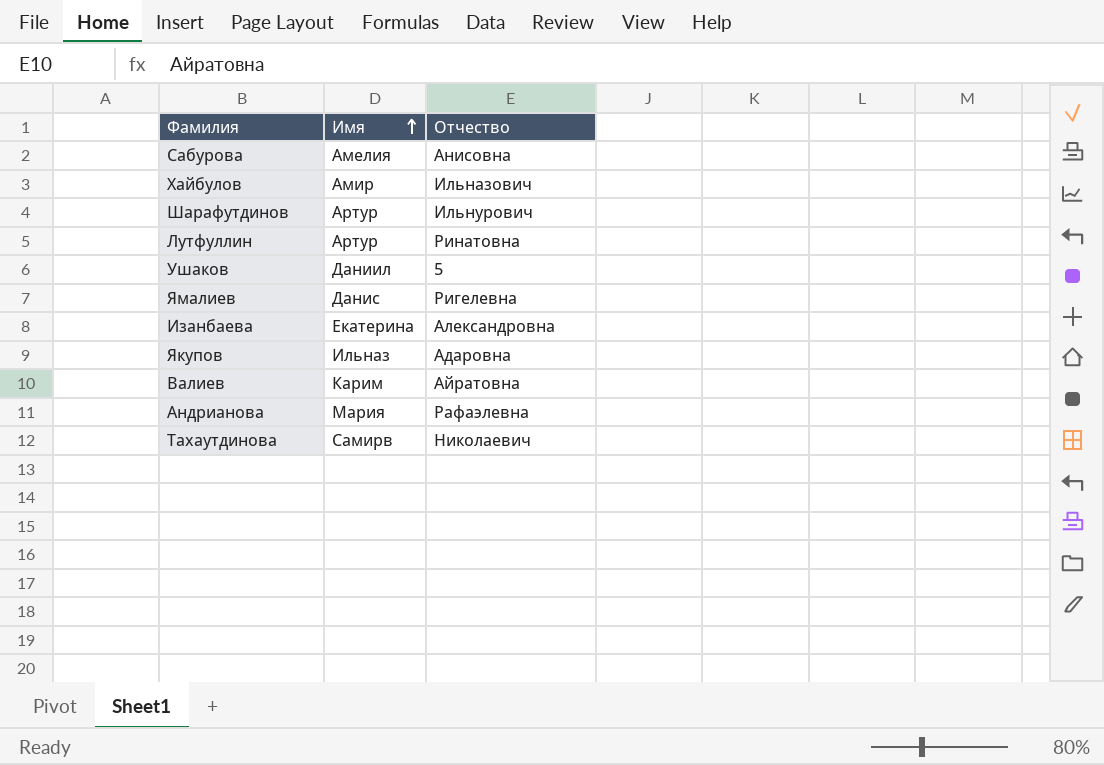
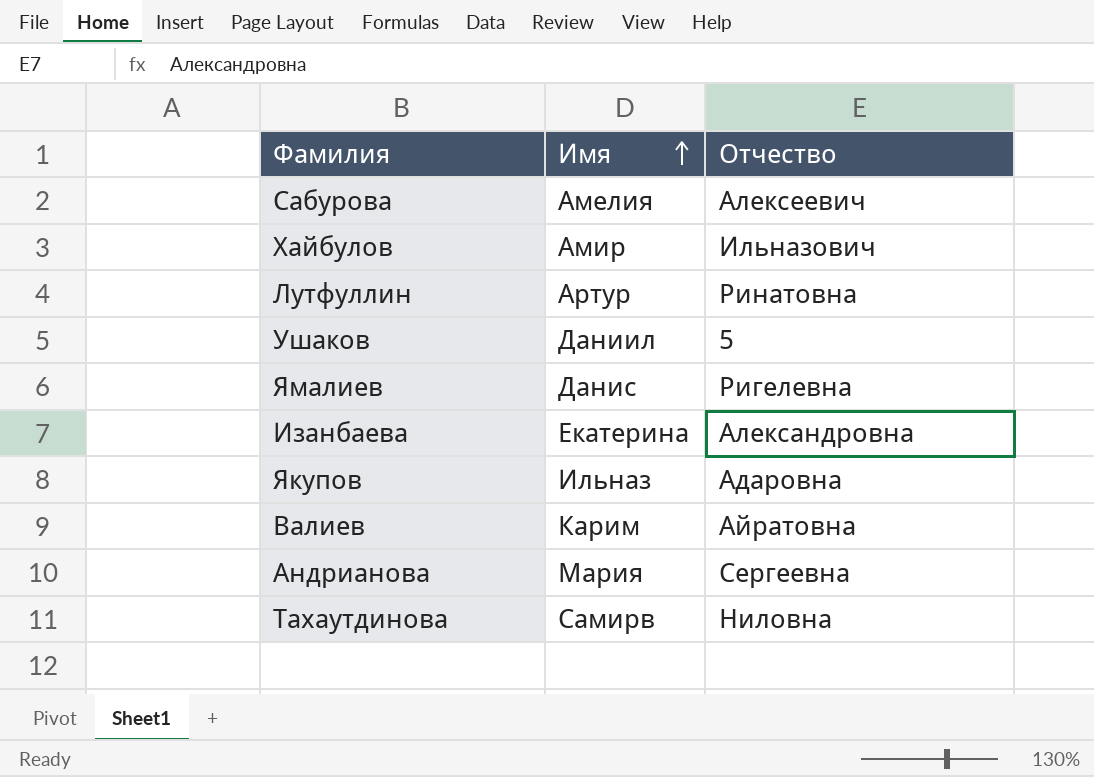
row Шарафутдинов: Артур | Ильнурович -> none
Сабурова | Отчество: Анисовна -> Алексеевич
Андрианова | Отчество: Рафаэлевна -> Сергеевна
Тахаутдинова | Отчество: Николаевич -> Ниловна

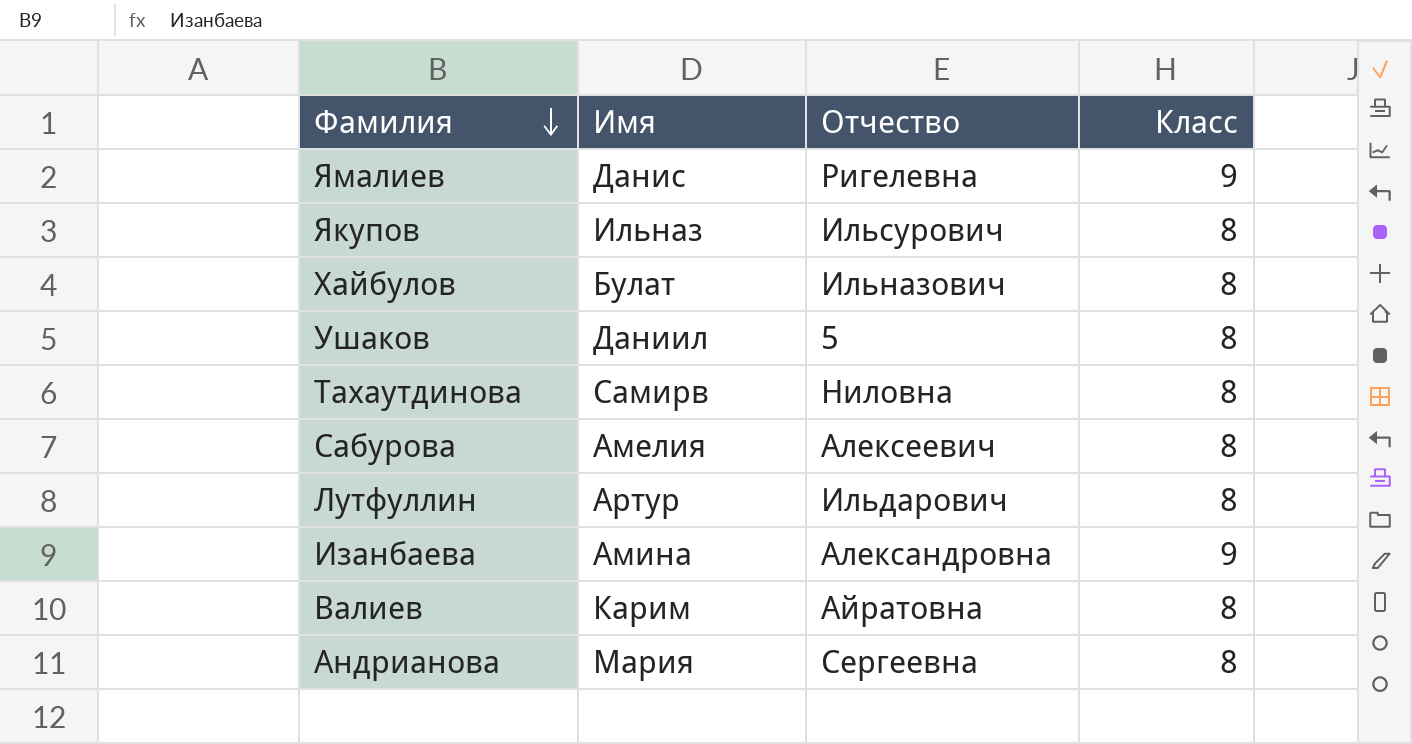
row order: Имя ascending -> Фамилия descending
column Класс | position: none -> 4
Якупов | Отчество: Адаровна -> Ильсурович
Хайбулов | Имя: Амир -> Булат
Лутфуллин | Отчество: Ринатовна -> Ильдарович
Изанбаева | Имя: Екатерина -> Амина

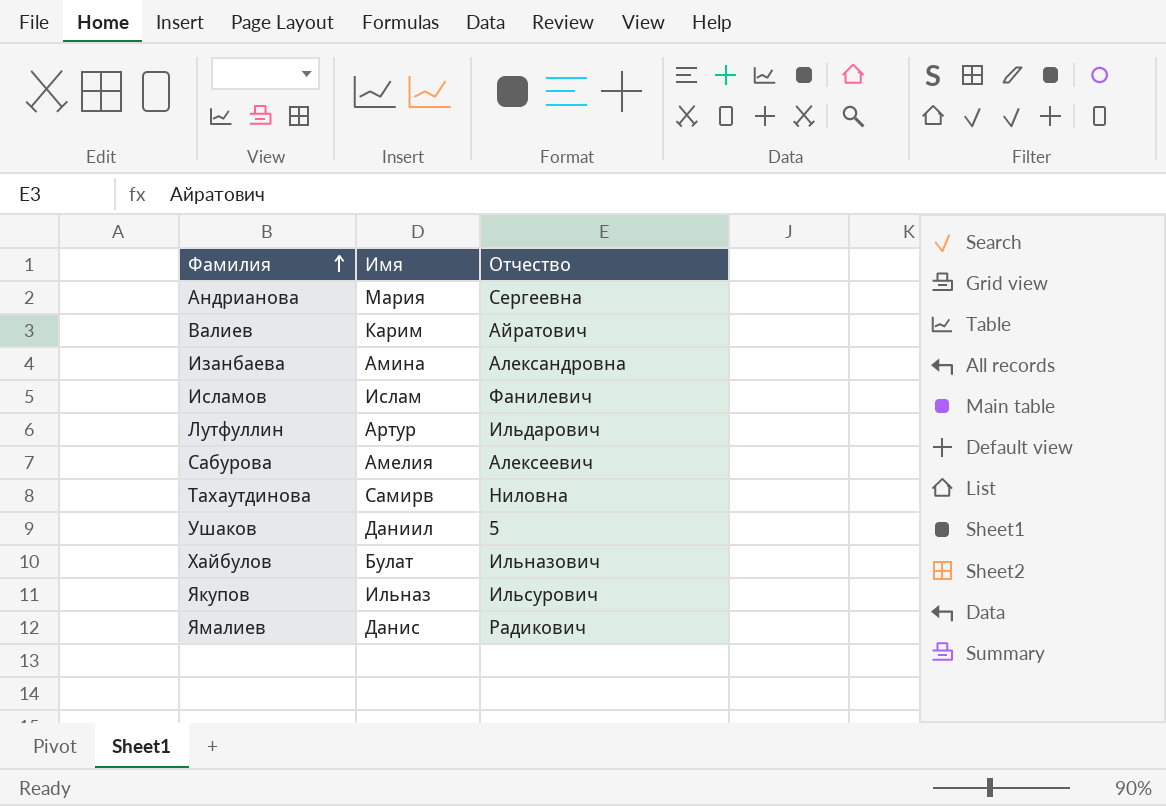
row order: Фамилия descending -> Фамилия ascending
column Класс | position: 4 -> none
Валиев | Отчество: Айратовна -> Айратович
row Исламов: none -> Ислам | Фанилевич
Ямалиев | Отчество: Ригелевна -> Радикович

